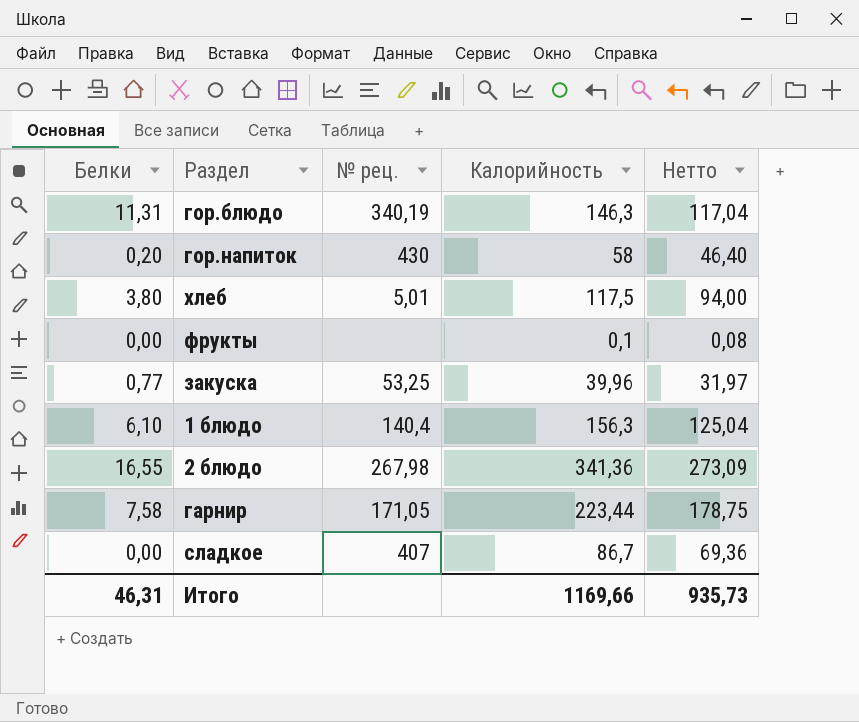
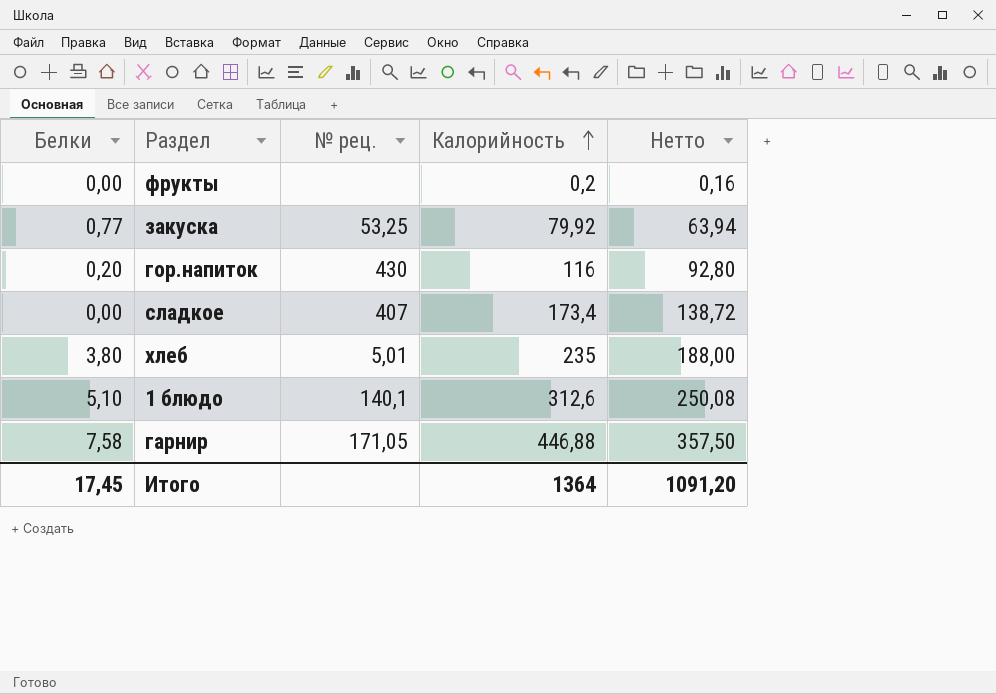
row order: none -> Калорийность ascending
row гор.блюдо: 11,31 | 340,19 | 146,3 | 117,04 -> none
row 2 блюдо: 16,55 | 267,98 | 341,36 | 273,09 -> none
фрукты | Калорийность: 0,1 -> 0,2
фрукты | Нетто: 0,08 -> 0,16
закуска | Калорийность: 39,96 -> 79,92
закуска | Нетто: 31,97 -> 63,94
гор.напиток | Калорийность: 58 -> 116
гор.напиток | Нетто: 46,40 -> 92,80
сладкое | Калорийность: 86,7 -> 173,4
сладкое | Нетто: 69,36 -> 138,72
хлеб | Калорийность: 117,5 -> 235
хлеб | Нетто: 94,00 -> 188,00
1 блюдо | Белки: 6,10 -> 5,10
1 блюдо | № рец.: 140,4 -> 140,1
1 блюдо | Калорийность: 156,3 -> 312,6
1 блюдо | Нетто: 125,04 -> 250,08
гарнир | Калорийность: 223,44 -> 446,88
гарнир | Нетто: 178,75 -> 357,50
Итого | Белки: 46,31 -> 17,45
Итого | Калорийность: 1169,66 -> 1364
Итого | Нетто: 935,73 -> 1091,20

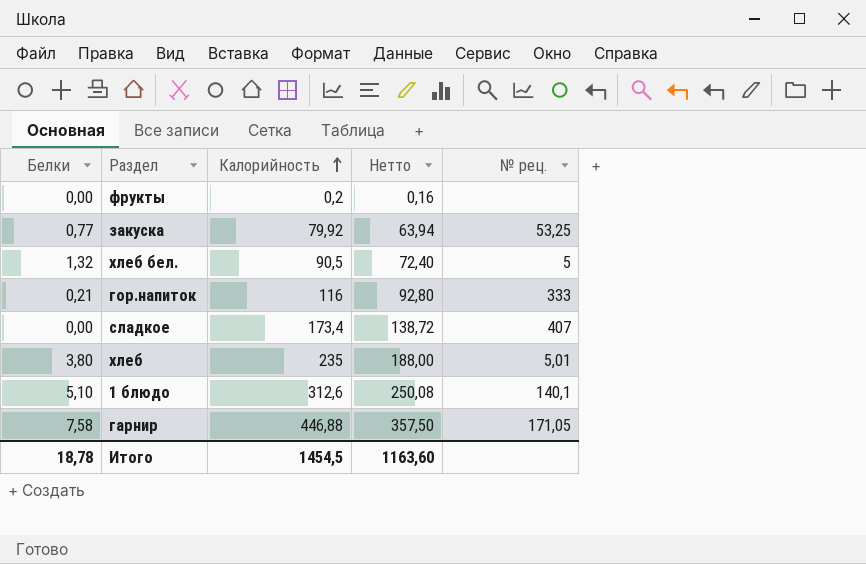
column № рец. | position: 3 -> 5
row хлеб бел.: none -> 1,32 | 90,5 | 72,40 | 5
гор.напиток | Белки: 0,20 -> 0,21
гор.напиток | № рец.: 430 -> 333
Итого | Белки: 17,45 -> 18,78
Итого | Калорийность: 1364 -> 1454,5
Итого | Нетто: 1091,20 -> 1163,60

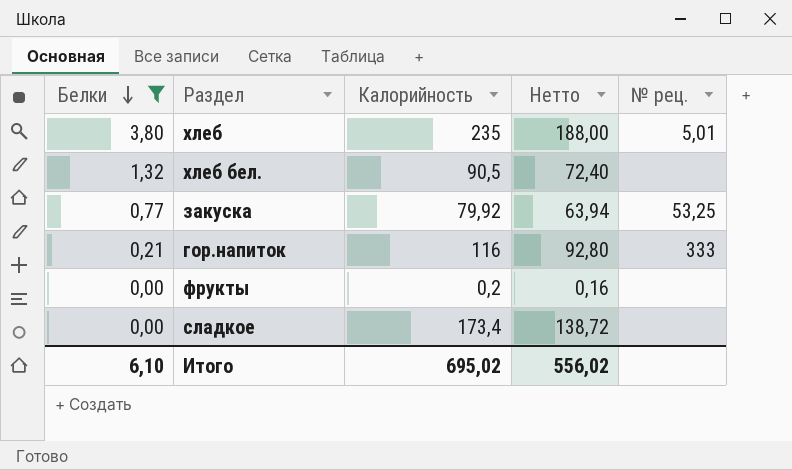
filter: none -> Белки <= 3,80
row order: Калорийность ascending -> Белки descending
хлеб бел. | № рец.: 5 -> none
сладкое | № рец.: 407 -> none
Итого | Белки: 18,78 -> 6,10
Итого | Калорийность: 1454,5 -> 695,02
Итого | Нетто: 1163,60 -> 556,02

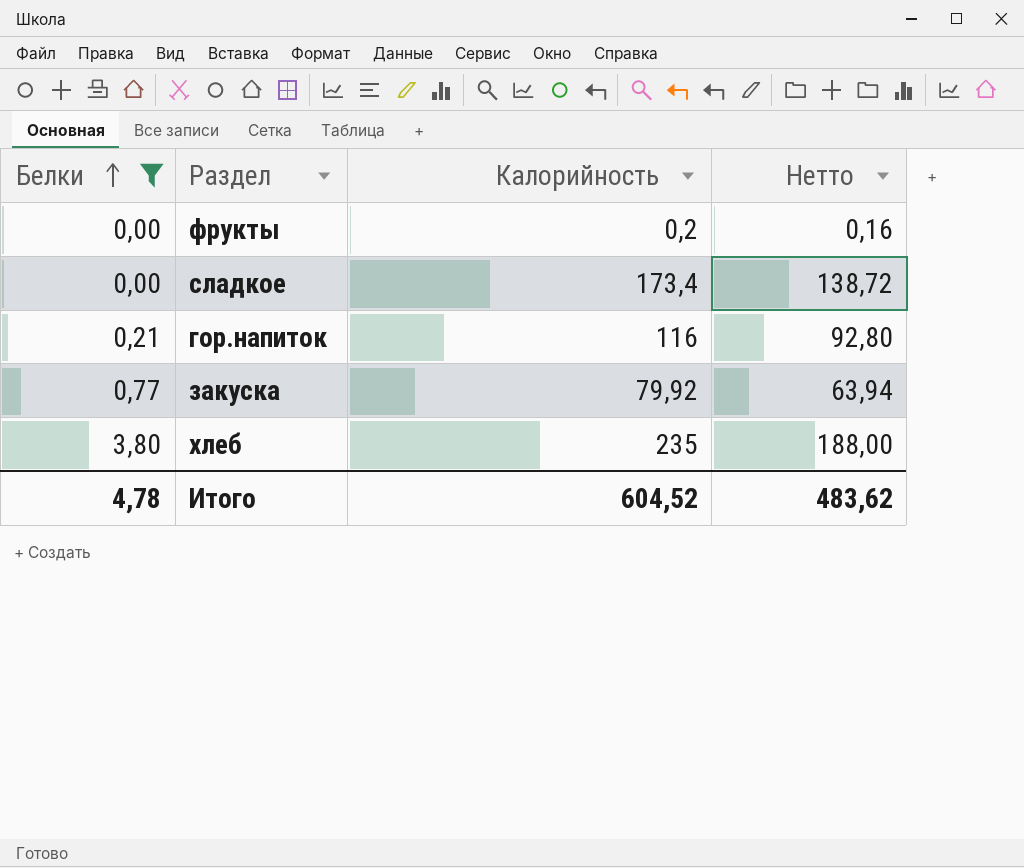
row order: Белки descending -> Белки ascending
column № рец. | position: 5 -> none
row хлеб бел.: 1,32 | 90,5 | 72,40 | none -> none
Итого | Белки: 6,10 -> 4,78
Итого | Калорийность: 695,02 -> 604,52
Итого | Нетто: 556,02 -> 483,62

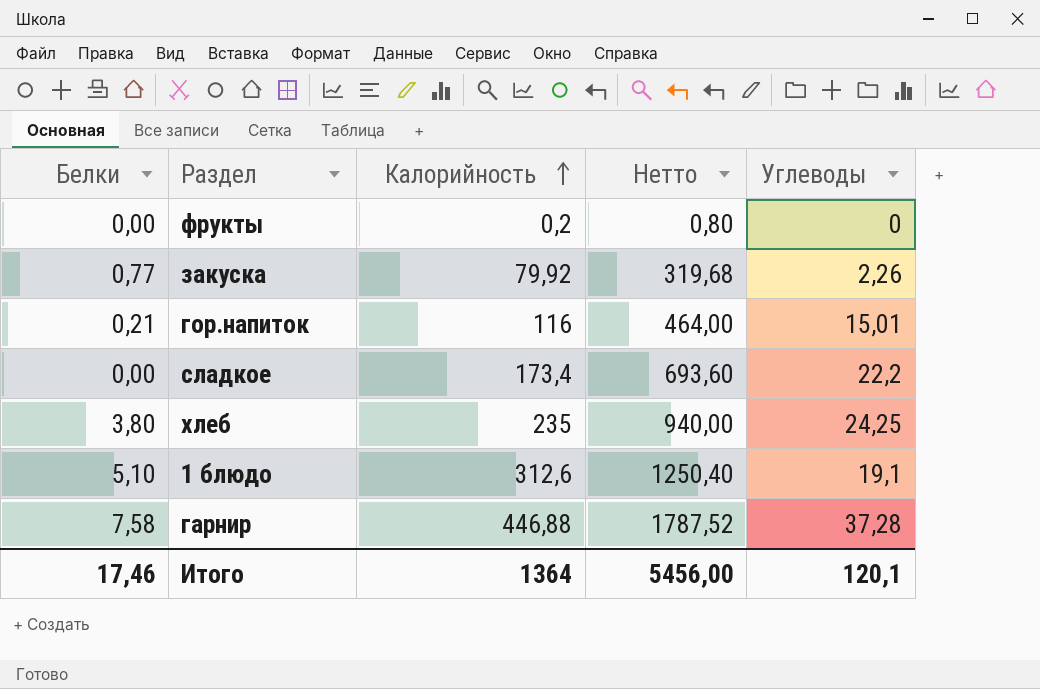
filter: Белки <= 3,80 -> none
row order: Белки ascending -> Калорийность ascending
column Нетто | formula: [Калорийность] * 0,8 -> [Калорийность] * 4
column Углеводы | position: none -> 5
Итого | Белки: 4,78 -> 17,46
Итого | Калорийность: 604,52 -> 1364
Итого | Нетто: 483,62 -> 5456,00

